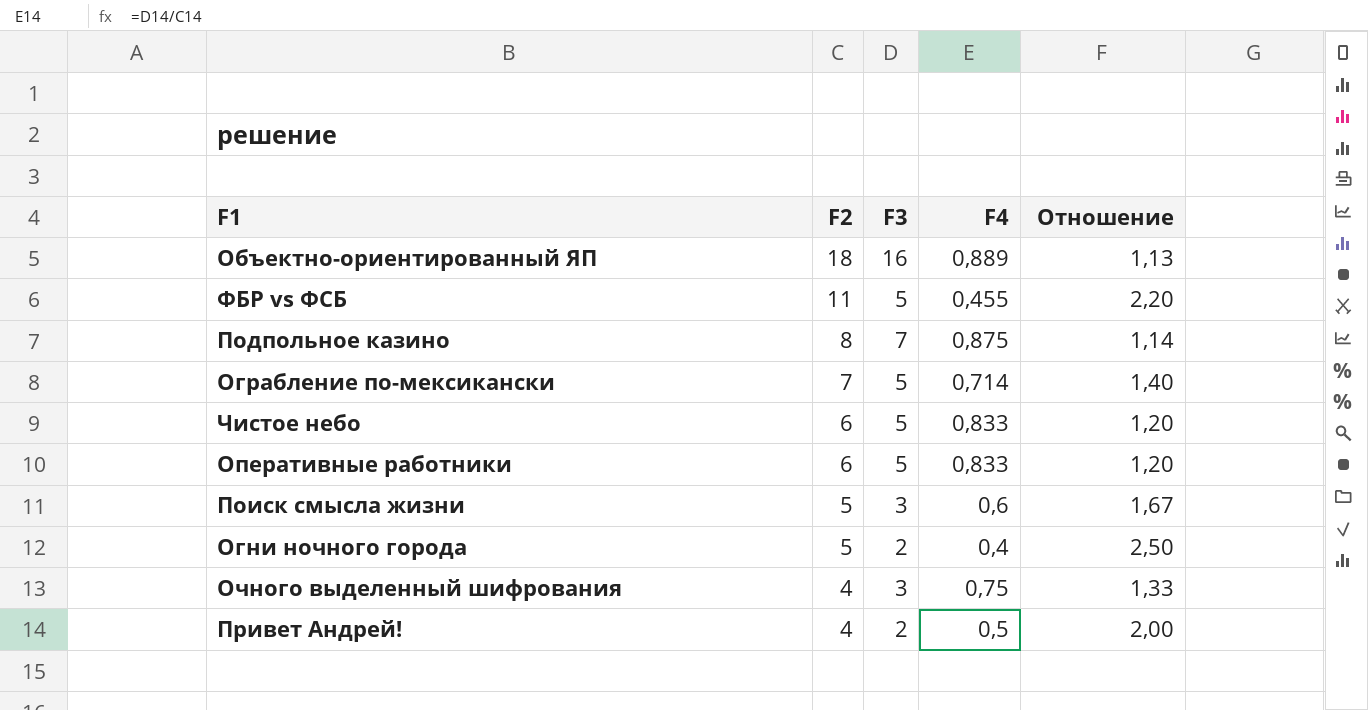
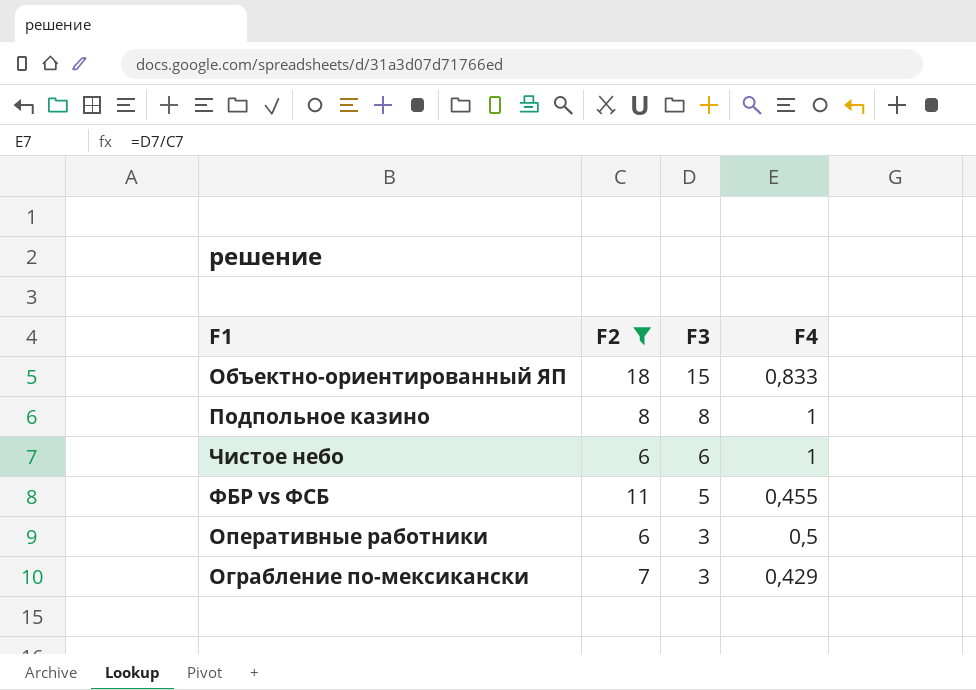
filter: none -> F2 >= 6
row order: F2 descending -> F3 descending
column Отношение | formula: [F2] / [F3] -> none
Объектно-ориентированный ЯП | F3: 16 -> 15
Объектно-ориентированный ЯП | F4: 0,889 -> 0,833
Подпольное казино | F3: 7 -> 8
Подпольное казино | F4: 0,875 -> 1
Чистое небо | F3: 5 -> 6
Чистое небо | F4: 0,833 -> 1
Оперативные работники | F3: 5 -> 3
Оперативные работники | F4: 0,833 -> 0,5
Ограбление по-мексикански | F3: 5 -> 3
Ограбление по-мексикански | F4: 0,714 -> 0,429

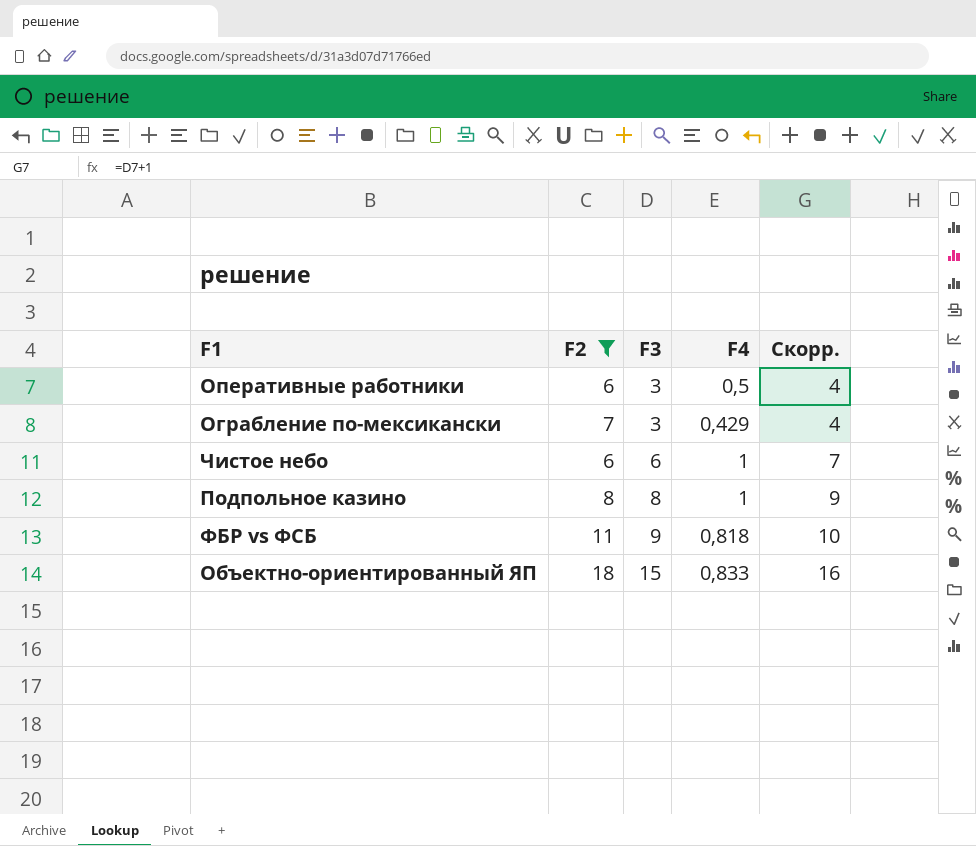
row order: F3 descending -> F3 ascending
column Скорр. | formula: none -> [F3] + 1
ФБР vs ФСБ | F3: 5 -> 9
ФБР vs ФСБ | F4: 0,455 -> 0,818

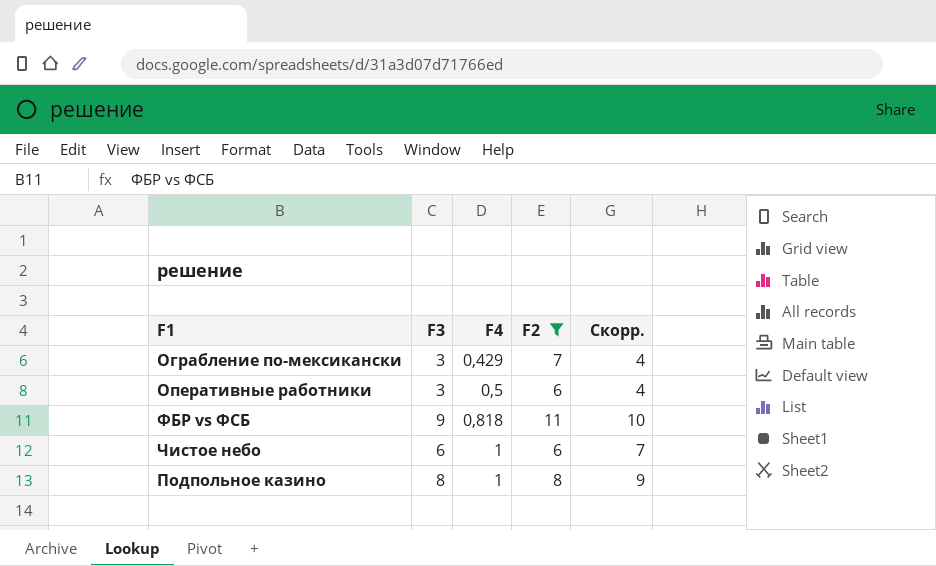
row order: F3 ascending -> F4 ascending
column F2 | position: 2 -> 4
row Объектно-ориентированный ЯП: 18 | 15 | 0,833 | 16 -> none

